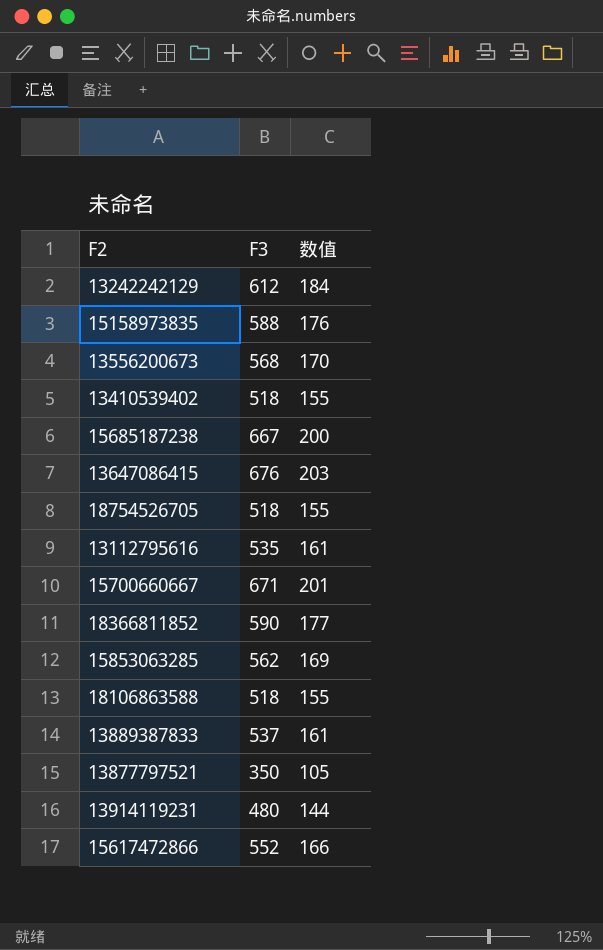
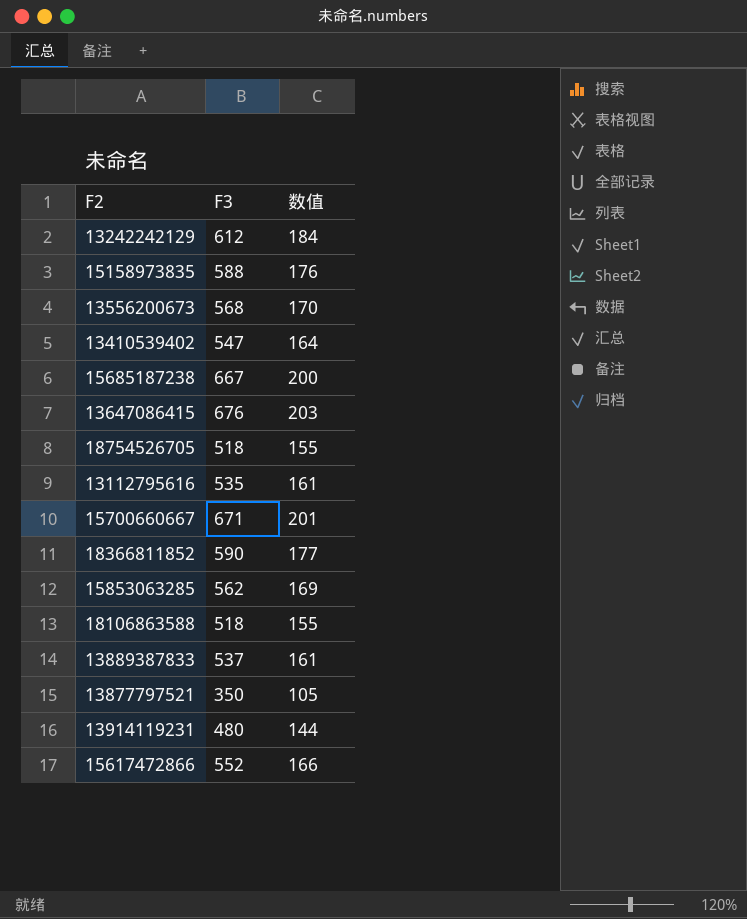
13410539402 | F3: 518 -> 547
13410539402 | 数值: 155 -> 164

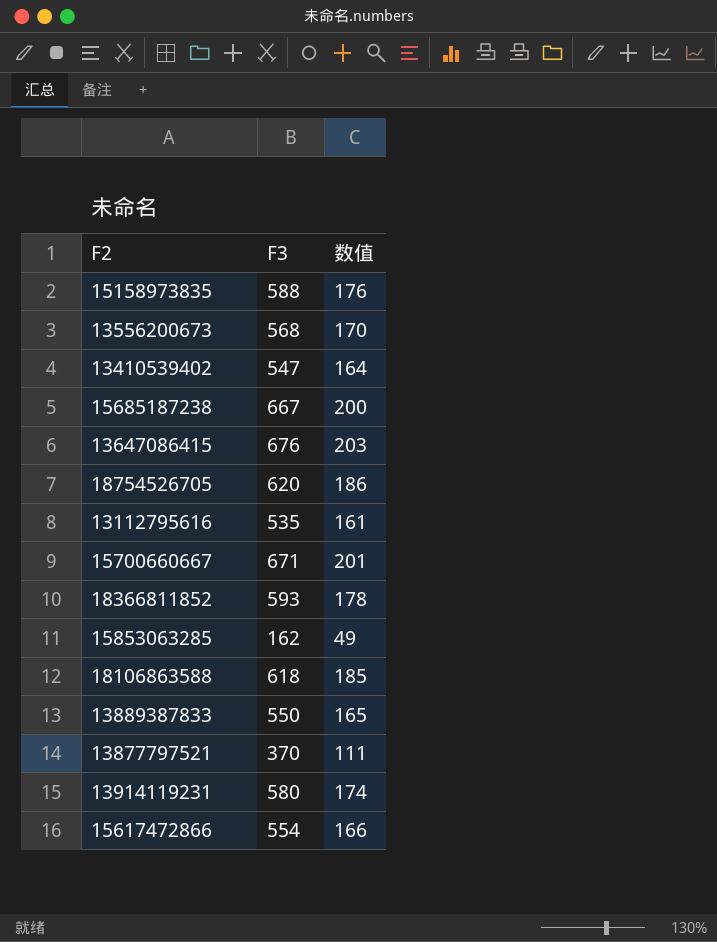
row 13242242129: 612 | 184 -> none
18754526705 | F3: 518 -> 620
18754526705 | 数值: 155 -> 186
18366811852 | F3: 590 -> 593
18366811852 | 数值: 177 -> 178
15853063285 | F3: 562 -> 162
15853063285 | 数值: 169 -> 49
18106863588 | F3: 518 -> 618
18106863588 | 数值: 155 -> 185
13889387833 | F3: 537 -> 550
13889387833 | 数值: 161 -> 165
13877797521 | F3: 350 -> 370
13877797521 | 数值: 105 -> 111
13914119231 | F3: 480 -> 580
13914119231 | 数值: 144 -> 174
15617472866 | F3: 552 -> 554

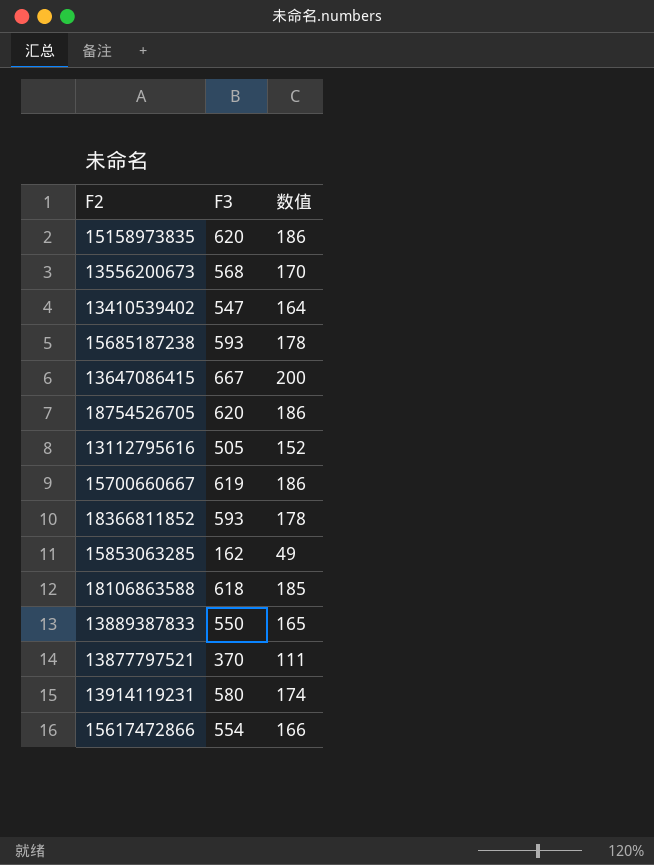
15158973835 | F3: 588 -> 620
15158973835 | 数值: 176 -> 186
15685187238 | F3: 667 -> 593
15685187238 | 数值: 200 -> 178
13647086415 | F3: 676 -> 667
13647086415 | 数值: 203 -> 200
13112795616 | F3: 535 -> 505
13112795616 | 数值: 161 -> 152
15700660667 | F3: 671 -> 619
15700660667 | 数值: 201 -> 186

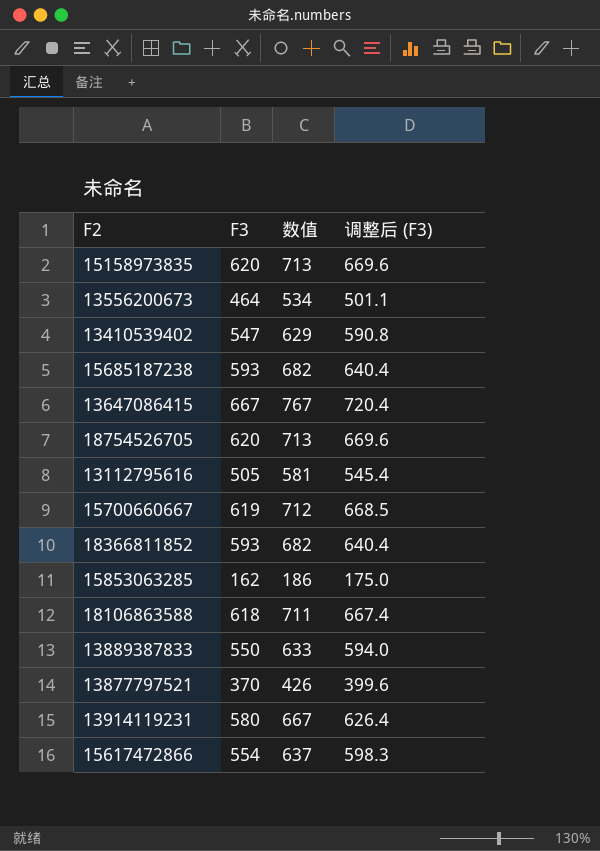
column 数值 | formula: [F3] * 0.3 -> [F3] * 1.15
column 调整后 (F3) | formula: none -> [F3] * 1.08
13556200673 | F3: 568 -> 464

